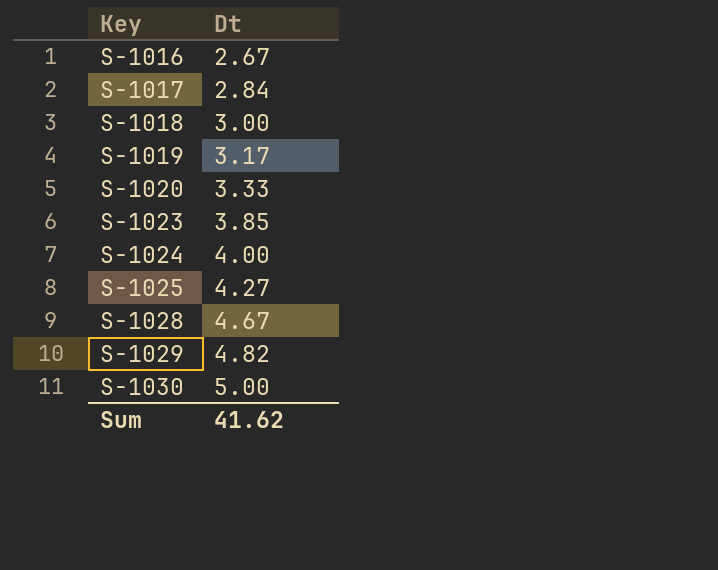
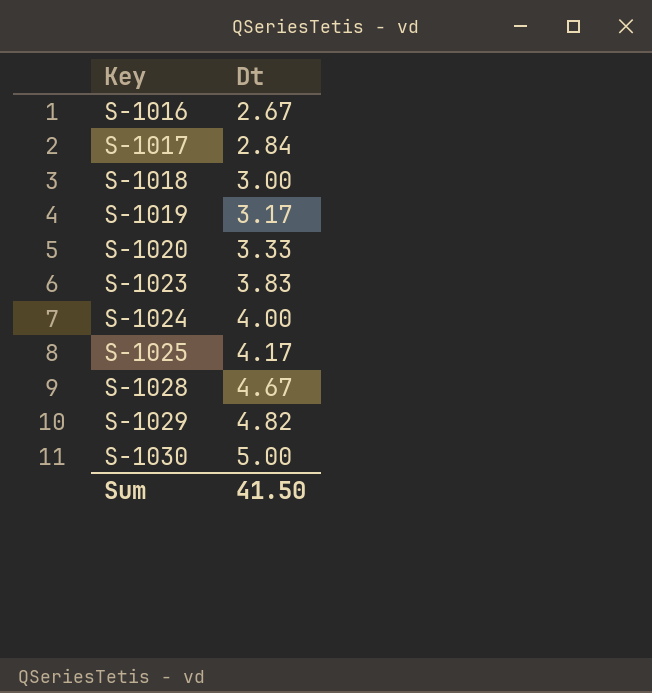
S-1023 | Dt: 3.85 -> 3.83
S-1025 | Dt: 4.27 -> 4.17
Sum | Dt: 41.62 -> 41.50

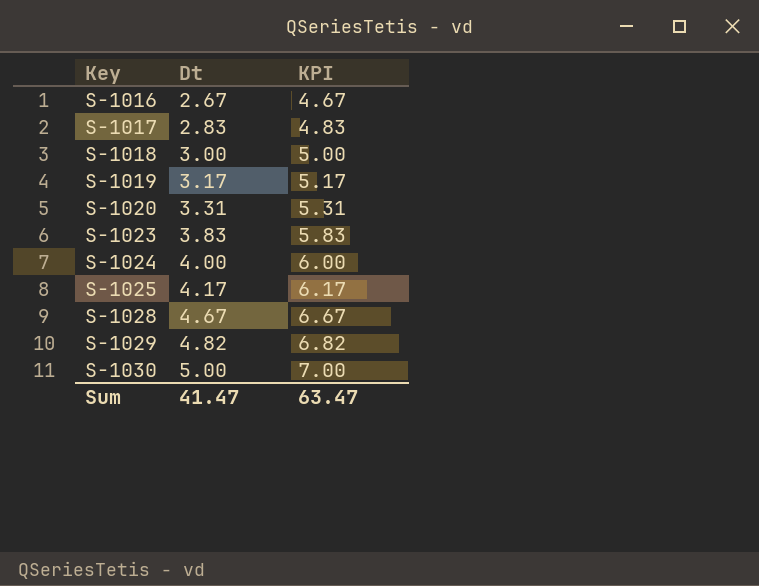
column KPI | formula: none -> [Dt] + 2
S-1017 | Dt: 2.84 -> 2.83
S-1020 | Dt: 3.33 -> 3.31
Sum | Dt: 41.50 -> 41.47

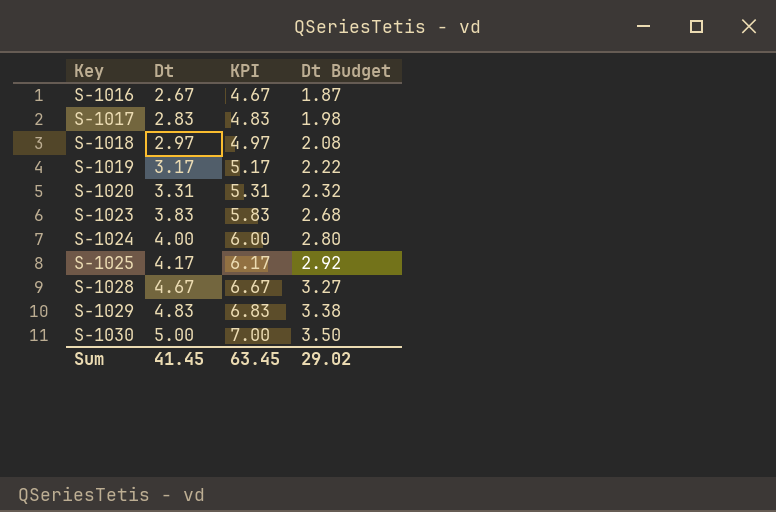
column Dt Budget | formula: none -> [Dt] * 0.7
S-1018 | Dt: 3.00 -> 2.97
S-1018 | KPI: 5.00 -> 4.97
S-1029 | Dt: 4.82 -> 4.83
S-1029 | KPI: 6.82 -> 6.83
Sum | Dt: 41.47 -> 41.45
Sum | KPI: 63.47 -> 63.45

